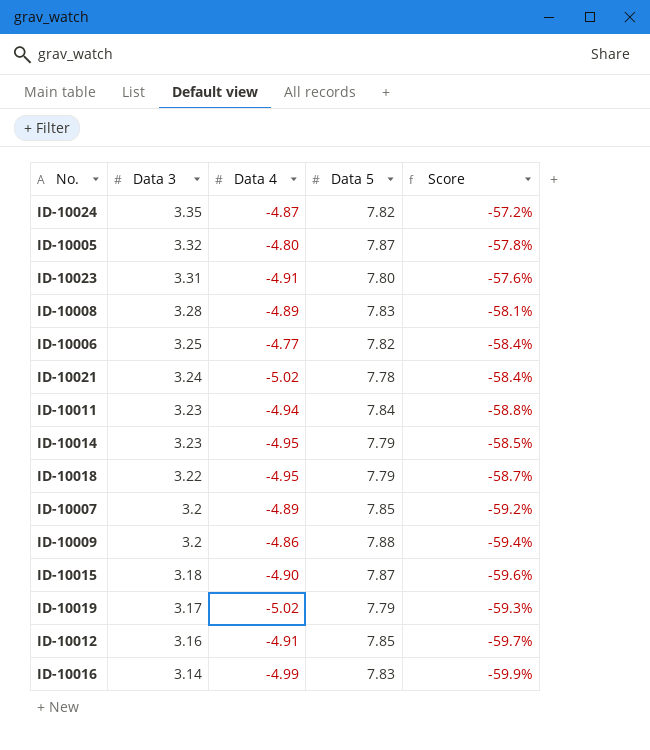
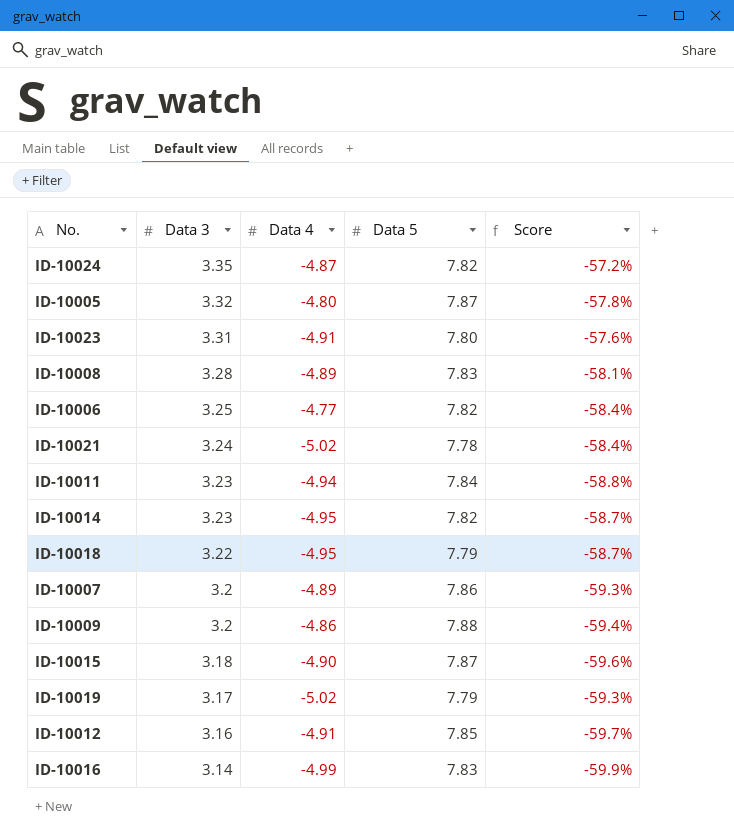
ID-10014 | Data 5: 7.79 -> 7.82
ID-10014 | Score: -58.5% -> -58.7%
ID-10007 | Data 5: 7.85 -> 7.86
ID-10007 | Score: -59.2% -> -59.3%

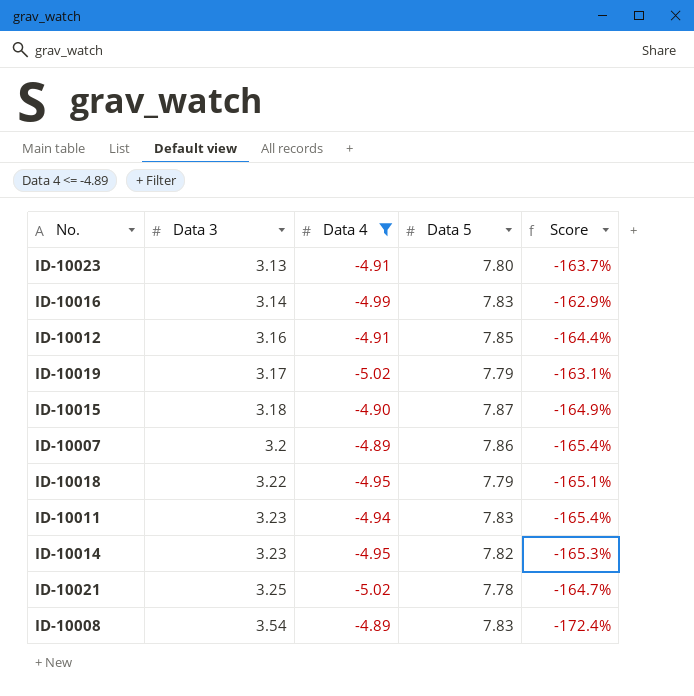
filter: none -> Data 4 <= -4.89
row order: Data 3 descending -> Data 3 ascending
column Score | formula: ([Data 3] - [Data 5]) / [Data 5] -> ([Data 3] - [Data 4]) / [Data 4]
ID-10023 | Data 3: 3.31 -> 3.13
ID-10011 | Data 5: 7.84 -> 7.83
ID-10021 | Data 3: 3.24 -> 3.25
ID-10008 | Data 3: 3.28 -> 3.54

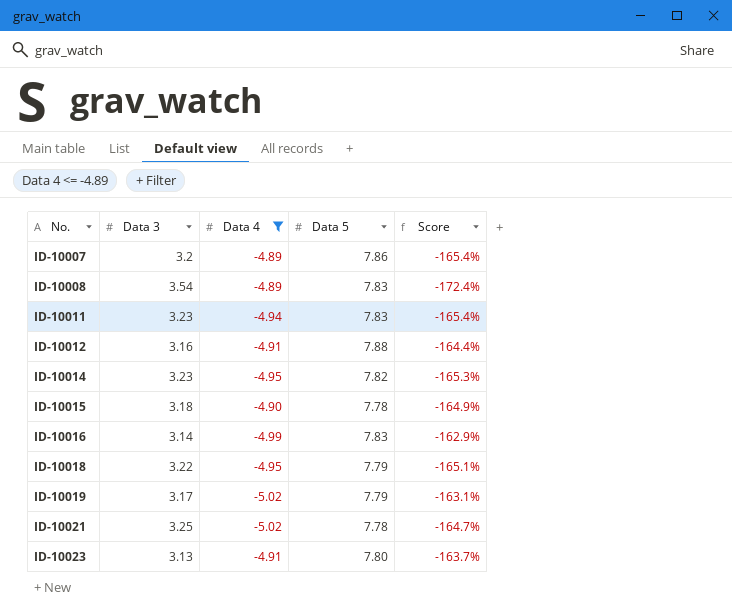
row order: Data 3 ascending -> No. ascending
ID-10012 | Data 5: 7.85 -> 7.88
ID-10015 | Data 5: 7.87 -> 7.78

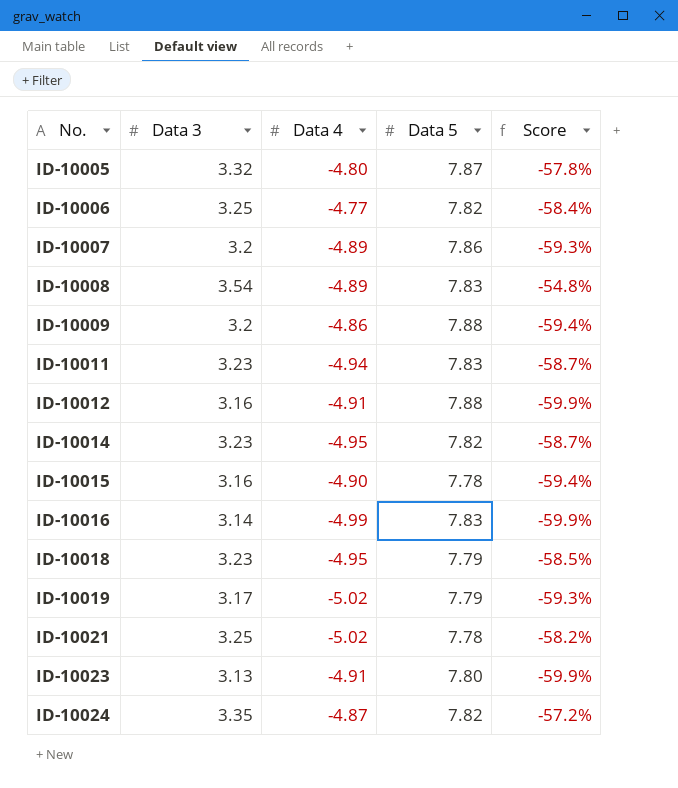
filter: Data 4 <= -4.89 -> none
column Score | formula: ([Data 3] - [Data 4]) / [Data 4] -> ([Data 3] - [Data 5]) / [Data 5]
ID-10015 | Data 3: 3.18 -> 3.16
ID-10018 | Data 3: 3.22 -> 3.23

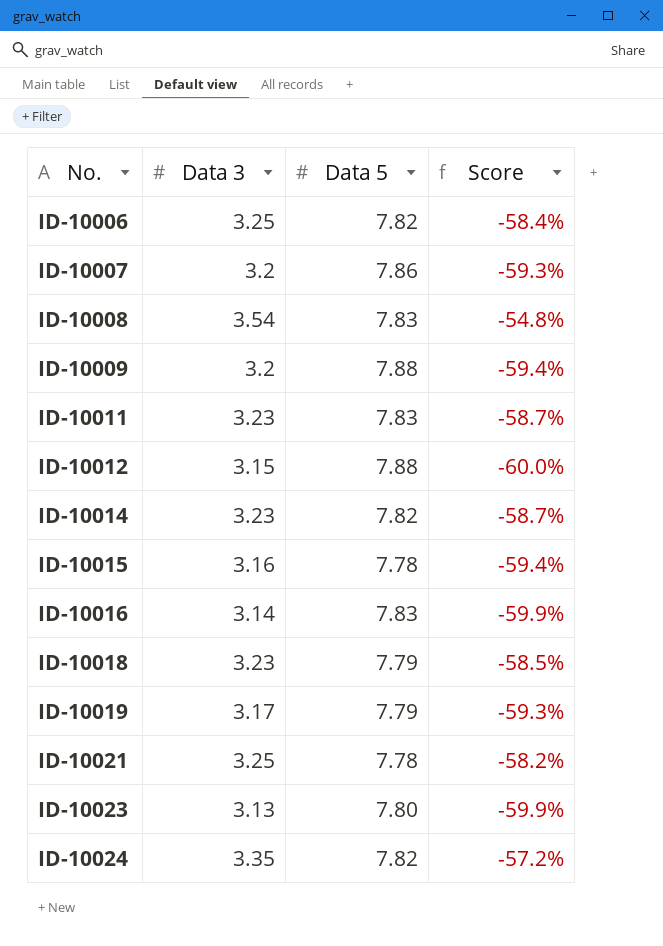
column Data 4 | position: 3 -> none
row ID-10005: 3.32 | -4.80 | 7.87 | -57.8% -> none
ID-10012 | Data 3: 3.16 -> 3.15
ID-10012 | Score: -59.9% -> -60.0%

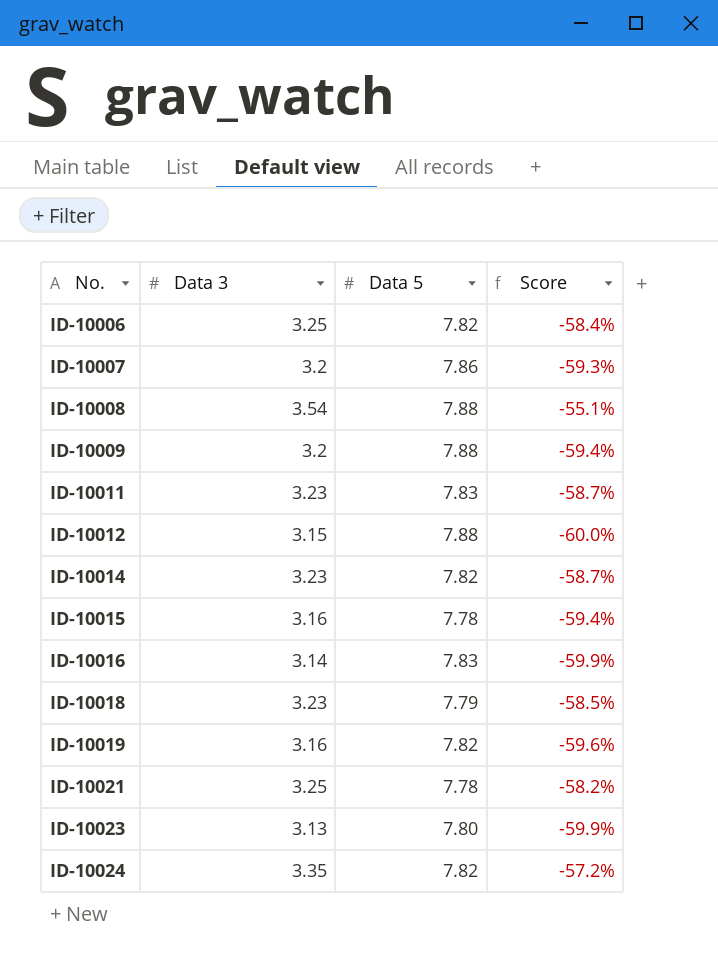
ID-10008 | Data 5: 7.83 -> 7.88
ID-10008 | Score: -54.8% -> -55.1%
ID-10019 | Data 3: 3.17 -> 3.16
ID-10019 | Data 5: 7.79 -> 7.82
ID-10019 | Score: -59.3% -> -59.6%

